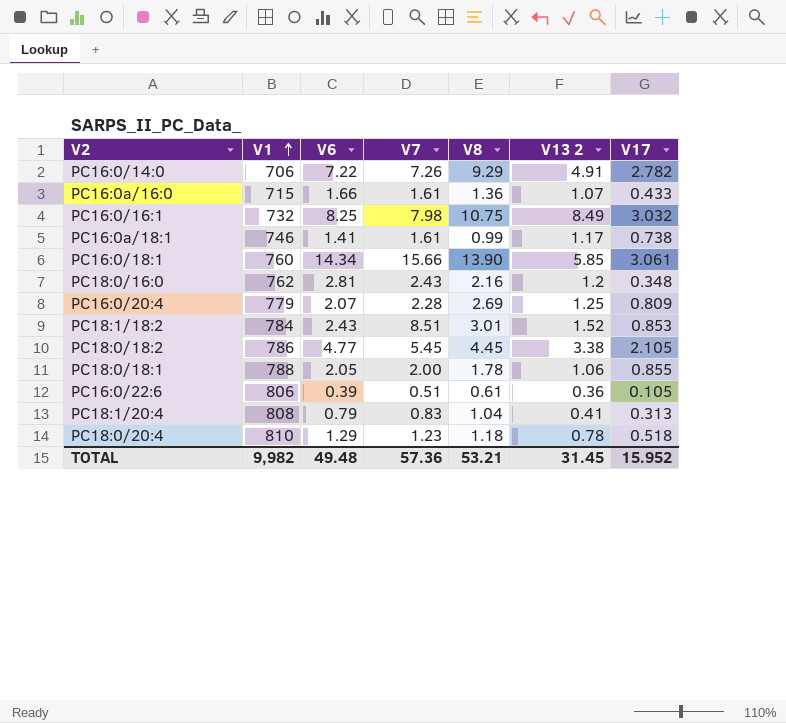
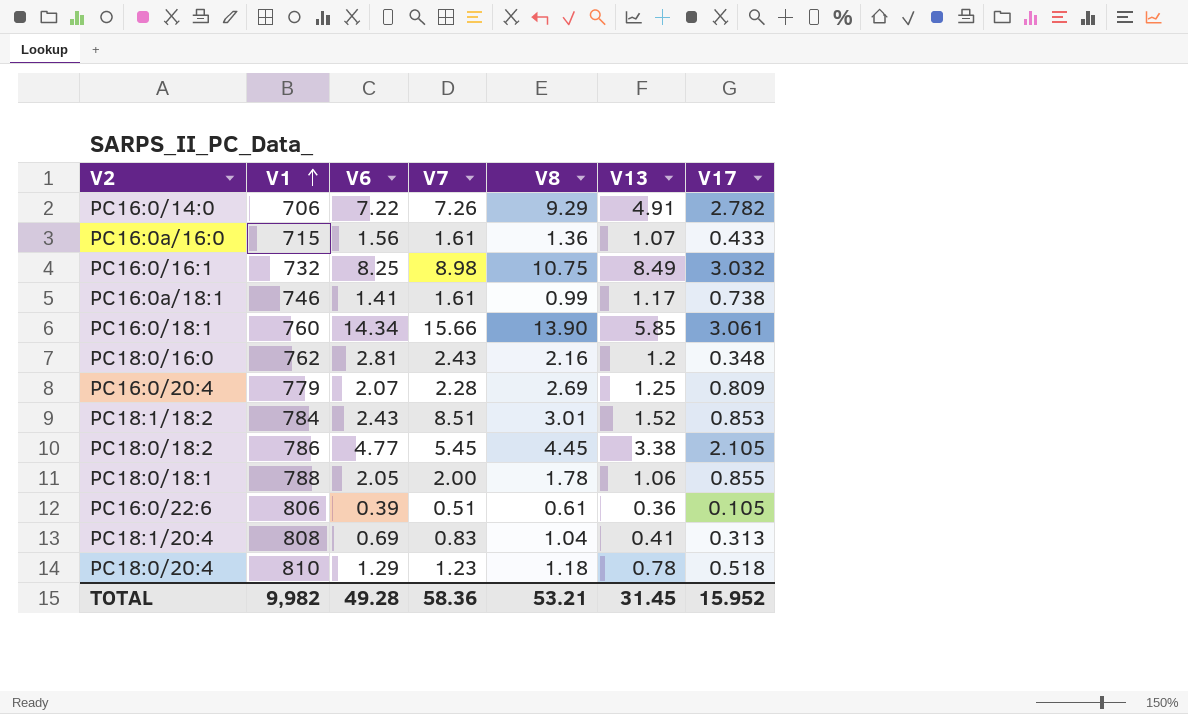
column name: V13 2 -> V13
PC16:0a/16:0 | V6: 1.66 -> 1.56
PC16:0/16:1 | V7: 7.98 -> 8.98
PC18:1/20:4 | V6: 0.79 -> 0.69
TOTAL | V6: 49.48 -> 49.28
TOTAL | V7: 57.36 -> 58.36

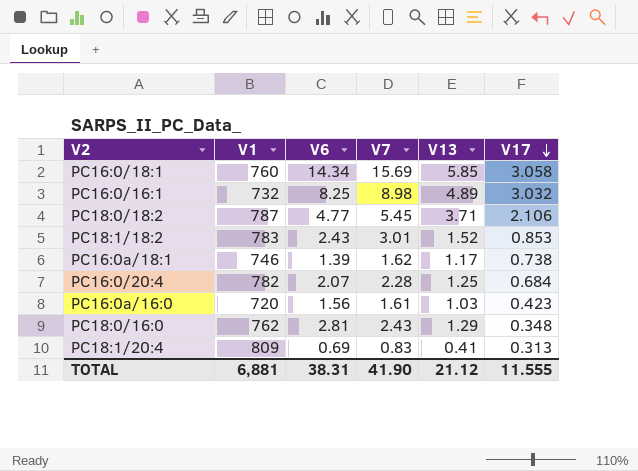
row order: V1 ascending -> V17 descending
column V8 | position: 5 -> none
row PC16:0/14:0: 706 | 7.22 | 7.26 | 9.29 | 4.91 | 2.782 -> none
row PC18:0/18:1: 788 | 2.05 | 2.00 | 1.78 | 1.06 | 0.855 -> none
row PC16:0/22:6: 806 | 0.39 | 0.51 | 0.61 | 0.36 | 0.105 -> none
row PC18:0/20:4: 810 | 1.29 | 1.23 | 1.18 | 0.78 | 0.518 -> none
PC16:0/18:1 | V7: 15.66 -> 15.69
PC16:0/18:1 | V17: 3.061 -> 3.058
PC16:0/16:1 | V13: 8.49 -> 4.89
PC18:0/18:2 | V1: 786 -> 787
PC18:0/18:2 | V13: 3.38 -> 3.71
PC18:0/18:2 | V17: 2.105 -> 2.106
PC18:1/18:2 | V1: 784 -> 783
PC18:1/18:2 | V7: 8.51 -> 3.01
PC16:0a/18:1 | V6: 1.41 -> 1.39
PC16:0a/18:1 | V7: 1.61 -> 1.62
PC16:0/20:4 | V1: 779 -> 782
PC16:0/20:4 | V17: 0.809 -> 0.684
PC16:0a/16:0 | V1: 715 -> 720
PC16:0a/16:0 | V13: 1.07 -> 1.03
PC16:0a/16:0 | V17: 0.433 -> 0.423
PC18:0/16:0 | V13: 1.2 -> 1.29
PC18:1/20:4 | V1: 808 -> 809
TOTAL | V1: 9,982 -> 6,881
TOTAL | V6: 49.28 -> 38.31
TOTAL | V7: 58.36 -> 41.90
TOTAL | V13: 31.45 -> 21.12
TOTAL | V17: 15.952 -> 11.555

